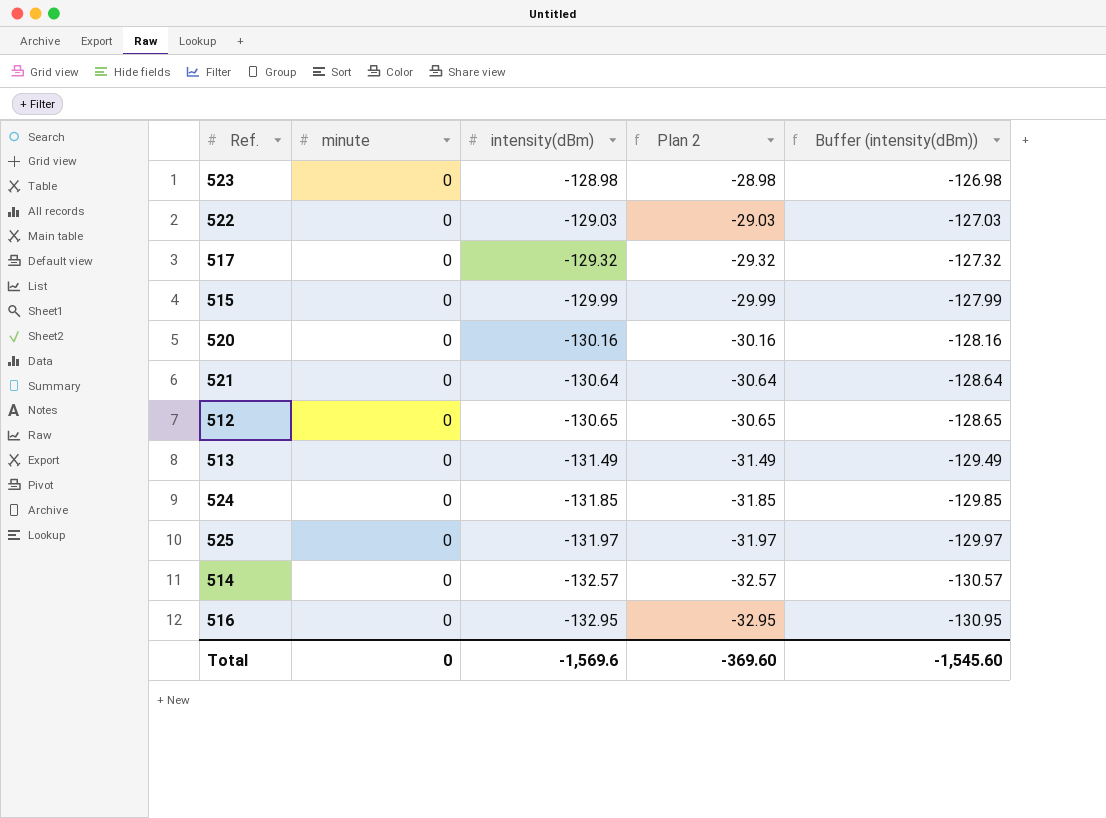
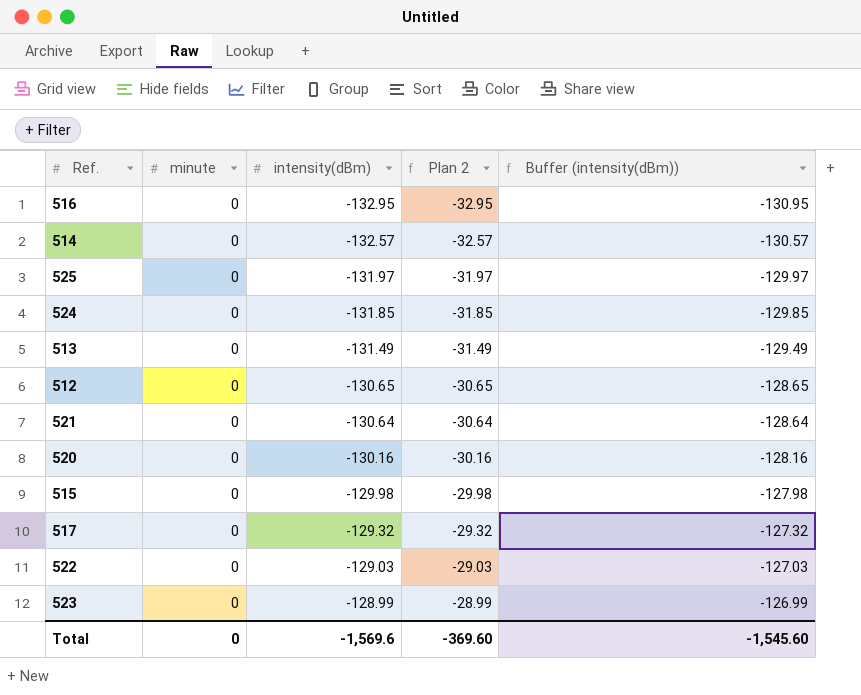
row order: intensity(dBm) descending -> intensity(dBm) ascending
515 | intensity(dBm): -129.99 -> -129.98
515 | Plan 2: -29.99 -> -29.98
515 | Buffer (intensity(dBm)): -127.99 -> -127.98
523 | intensity(dBm): -128.98 -> -128.99
523 | Plan 2: -28.98 -> -28.99
523 | Buffer (intensity(dBm)): -126.98 -> -126.99

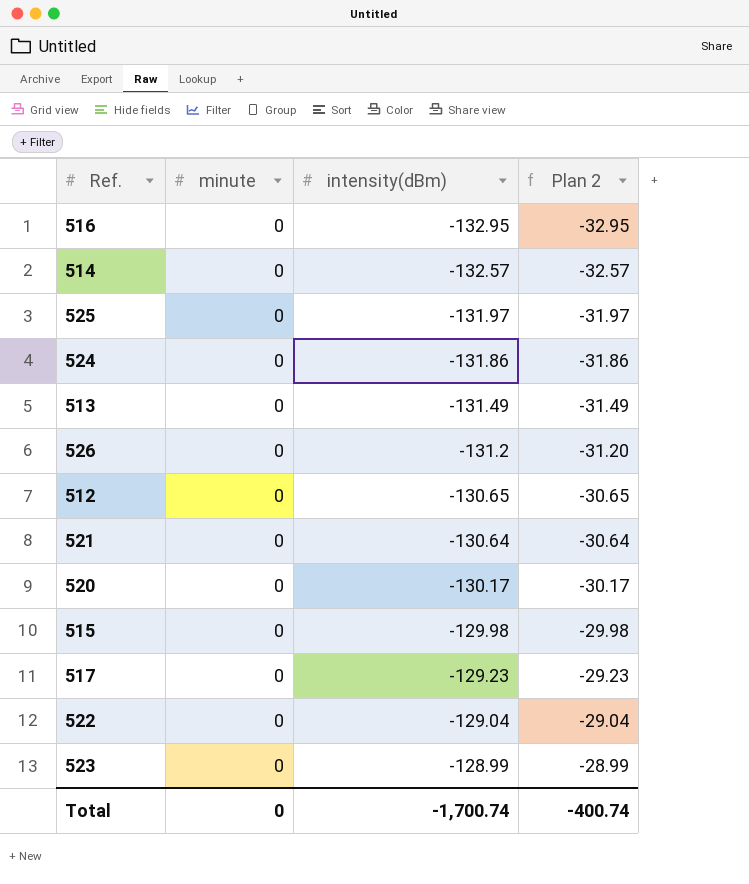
column Buffer (intensity(dBm)) | formula: [intensity(dBm)] + 2 -> none
524 | intensity(dBm): -131.85 -> -131.86
524 | Plan 2: -31.85 -> -31.86
row 526: none -> 0 | -131.2 | -31.20
520 | intensity(dBm): -130.16 -> -130.17
520 | Plan 2: -30.16 -> -30.17
517 | intensity(dBm): -129.32 -> -129.23
517 | Plan 2: -29.32 -> -29.23
522 | intensity(dBm): -129.03 -> -129.04
522 | Plan 2: -29.03 -> -29.04
Total | intensity(dBm): -1,569.6 -> -1,700.74
Total | Plan 2: -369.60 -> -400.74

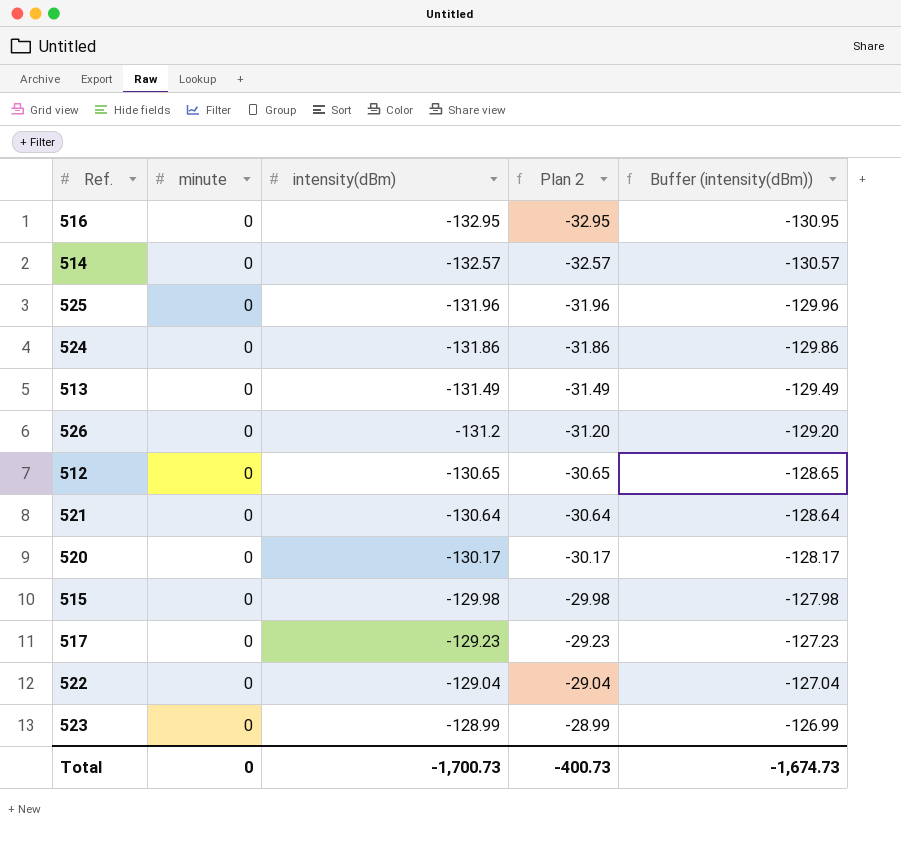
column Buffer (intensity(dBm)) | formula: none -> [intensity(dBm)] + 2
525 | intensity(dBm): -131.97 -> -131.96
525 | Plan 2: -31.97 -> -31.96
Total | intensity(dBm): -1,700.74 -> -1,700.73
Total | Plan 2: -400.74 -> -400.73

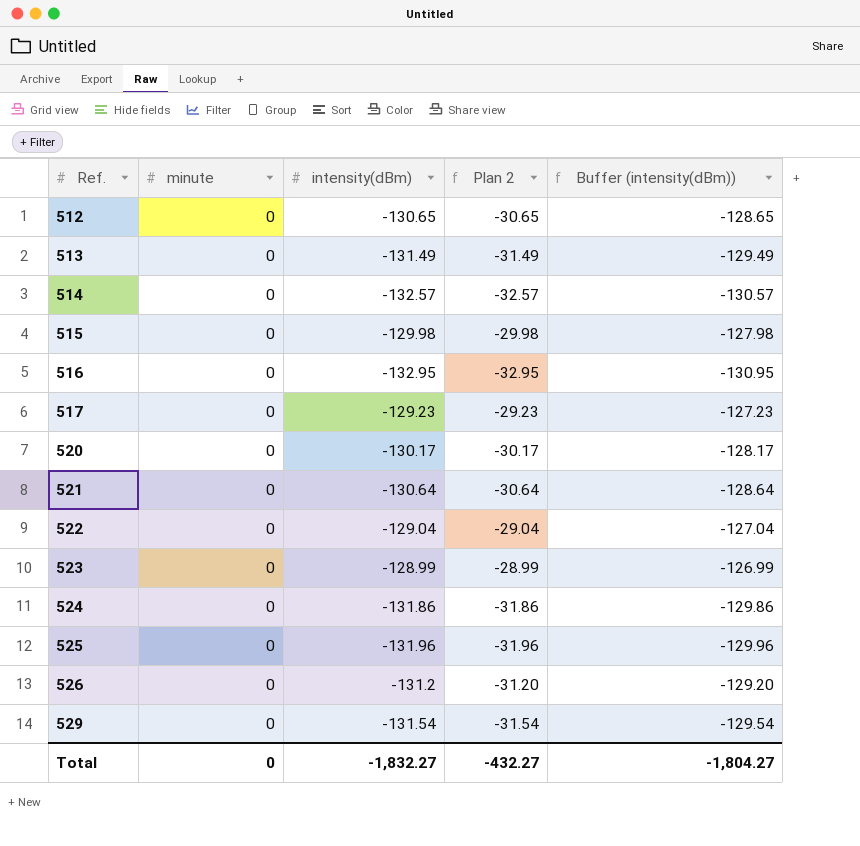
row order: intensity(dBm) ascending -> Ref. ascending
row 529: none -> 0 | -131.54 | -31.54 | -129.54
Total | intensity(dBm): -1,700.73 -> -1,832.27
Total | Plan 2: -400.73 -> -432.27
Total | Buffer (intensity(dBm)): -1,674.73 -> -1,804.27

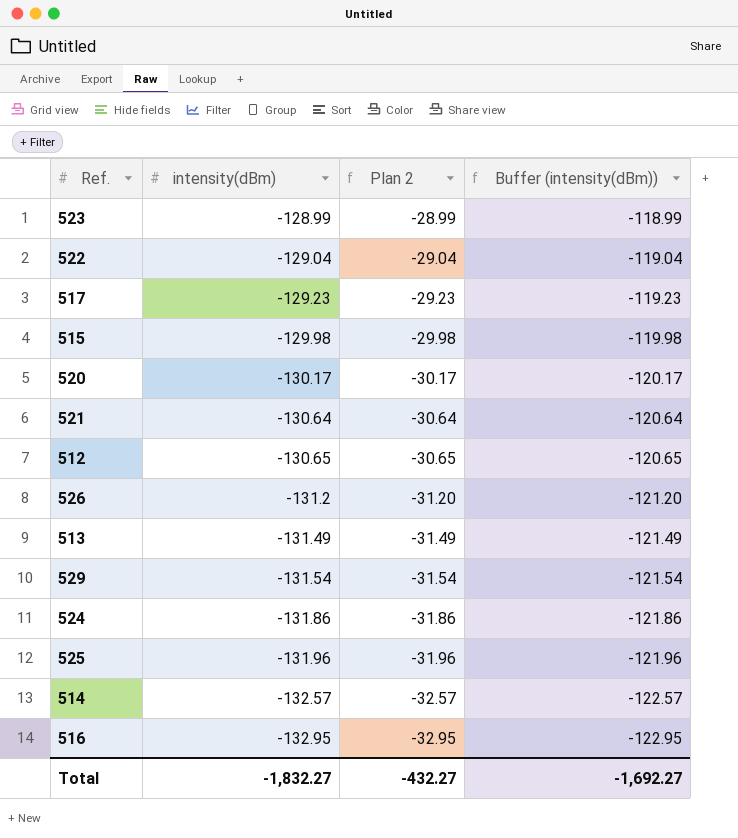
row order: Ref. ascending -> intensity(dBm) descending
column minute | position: 2 -> none
column Buffer (intensity(dBm)) | formula: [intensity(dBm)] + 2 -> [intensity(dBm)] + 10
Total | Buffer (intensity(dBm)): -1,804.27 -> -1,692.27

